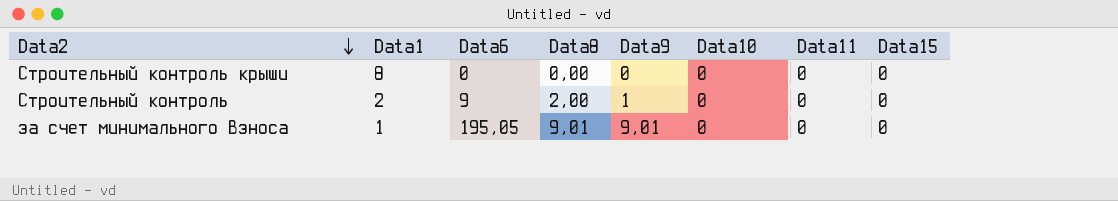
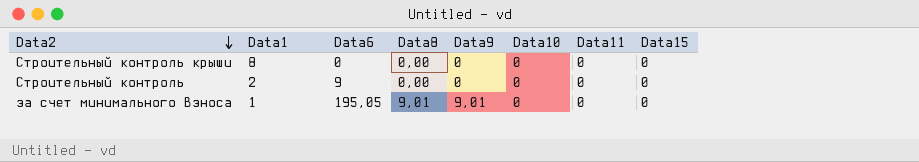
Строительный контроль | Data8: 2,00 -> 0,00
Строительный контроль | Data9: 1 -> 0

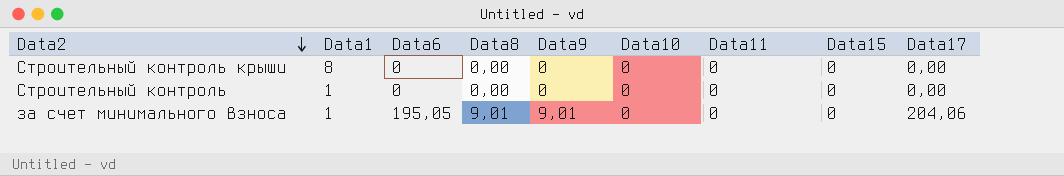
column Data17 | position: none -> 9
Строительный контроль | Data1: 2 -> 1
Строительный контроль | Data6: 9 -> 0

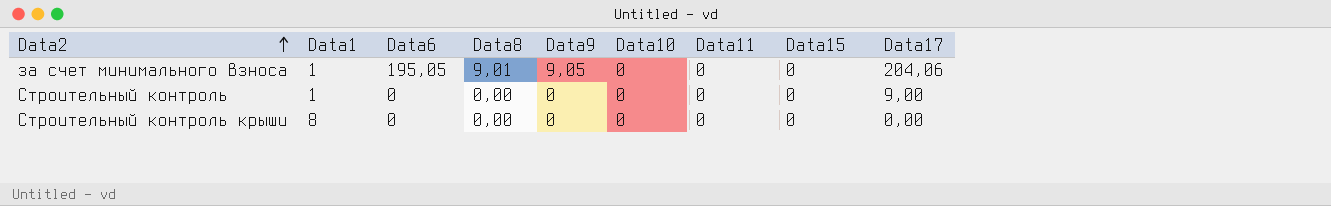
row order: Data2 descending -> Data2 ascending
за счет минимального взноса | Data9: 9,01 -> 9,05
Строительный контроль | Data17: 0,00 -> 9,00

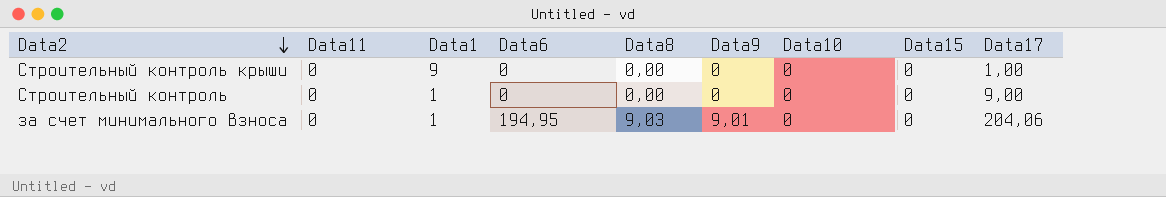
row order: Data2 ascending -> Data2 descending
column Data11 | position: 7 -> 2
Строительный контроль крыши | Data1: 8 -> 9
Строительный контроль крыши | Data17: 0,00 -> 1,00
за счет минимального взноса | Data6: 195,05 -> 194,95
за счет минимального взноса | Data8: 9,01 -> 9,03
за счет минимального взноса | Data9: 9,05 -> 9,01

